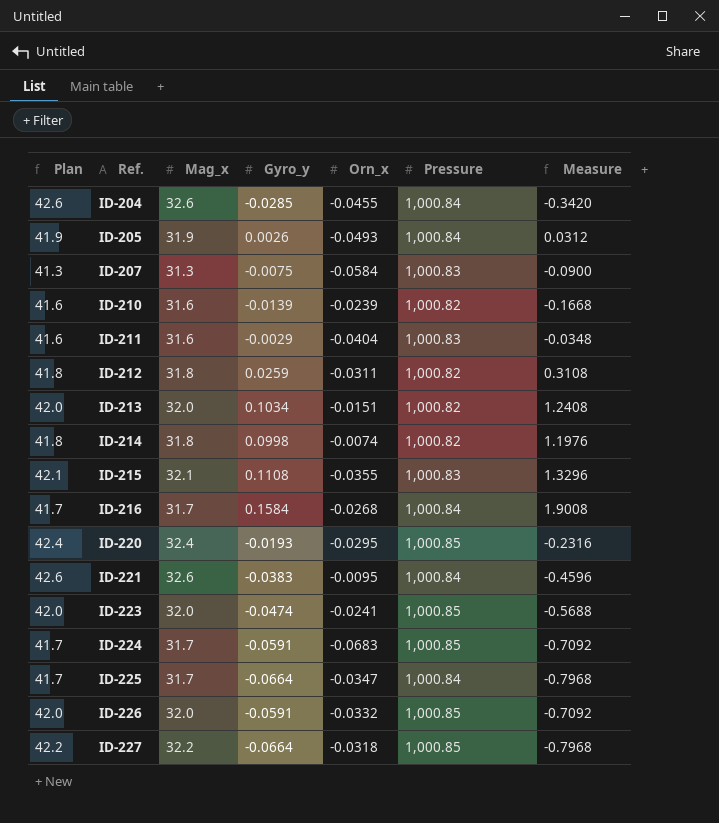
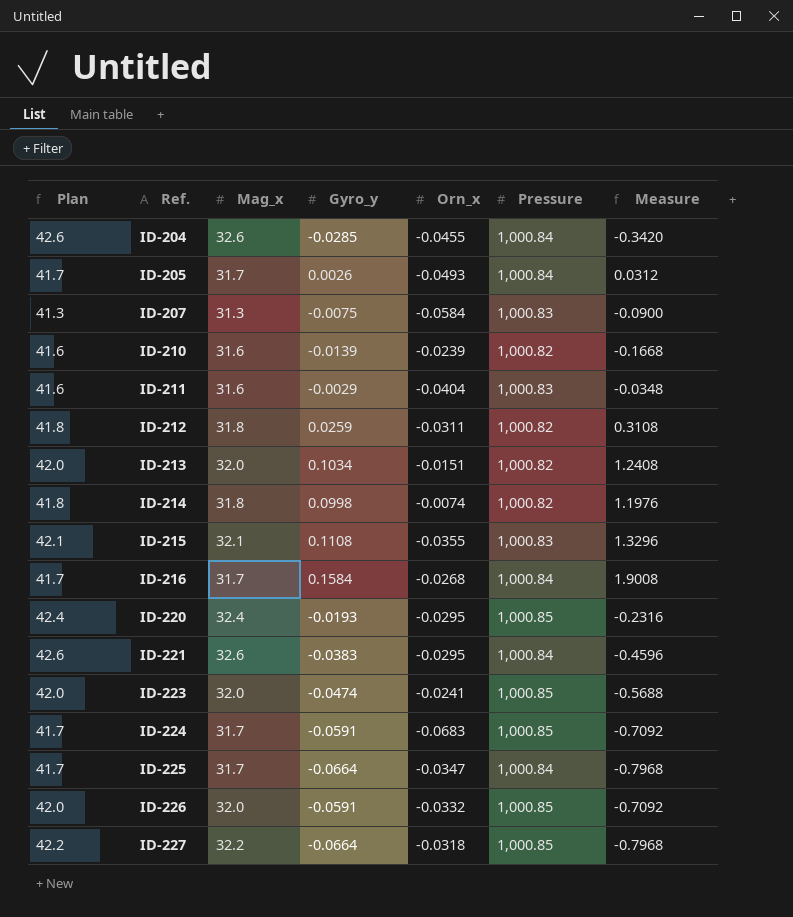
ID-205 | Plan: 41.9 -> 41.7
ID-205 | Mag_x: 31.9 -> 31.7
ID-221 | Orn_x: -0.0095 -> -0.0295

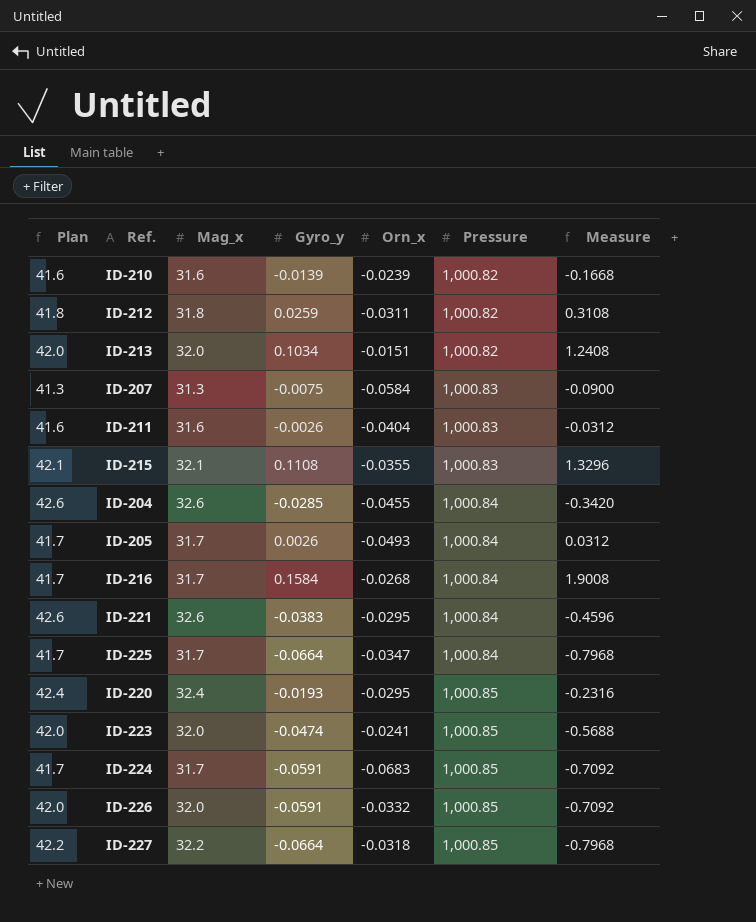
row order: Ref. ascending -> Pressure ascending
row ID-214: 41.8 | 31.8 | 0.0998 | -0.0074 | 1,000.82 | 1.1976 -> none
ID-211 | Gyro_y: -0.0029 -> -0.0026
ID-211 | Measure: -0.0348 -> -0.0312

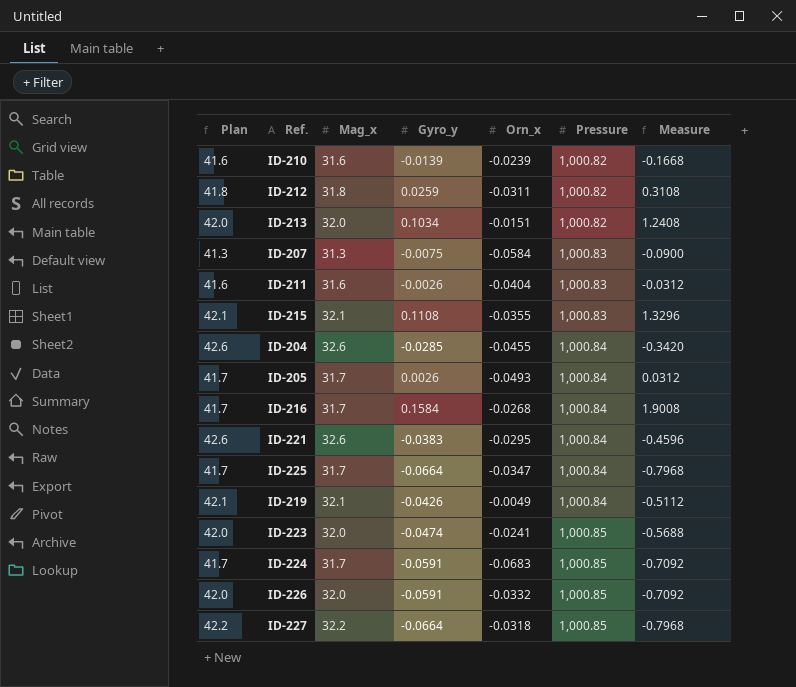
row ID-220: 42.4 | 32.4 | -0.0193 | -0.0295 | 1,000.85 | -0.2316 -> none
row ID-219: none -> 42.1 | 32.1 | -0.0426 | -0.0049 | 1,000.84 | -0.5112

